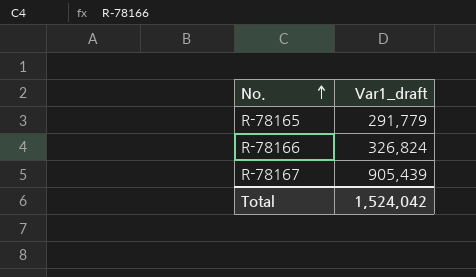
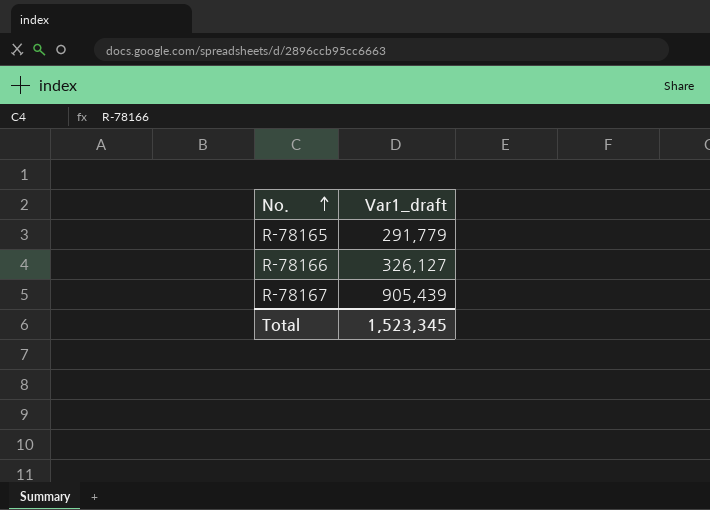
R-78166 | Var1_draft: 326,824 -> 326,127
Total | Var1_draft: 1,524,042 -> 1,523,345

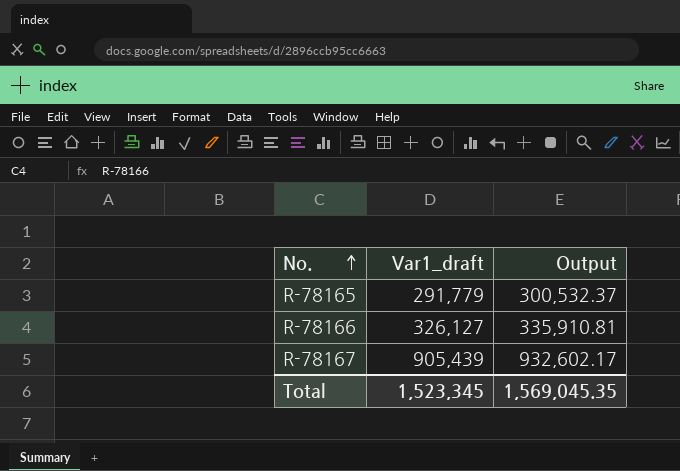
column Output | formula: none -> [Var1_draft] * 1.03

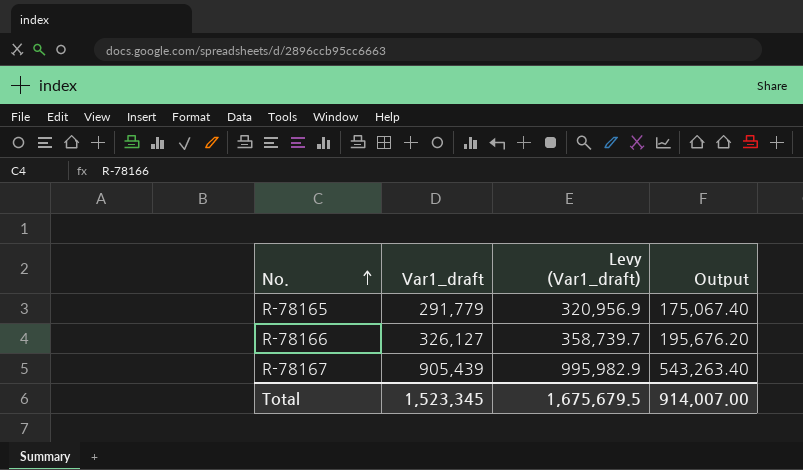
column Levy (Var1_draft) | formula: none -> [Var1_draft] * 1.1
column Output | formula: [Var1_draft] * 1.03 -> [Var1_draft] * 0.6
Total | Output: 1,569,045.35 -> 914,007.00

